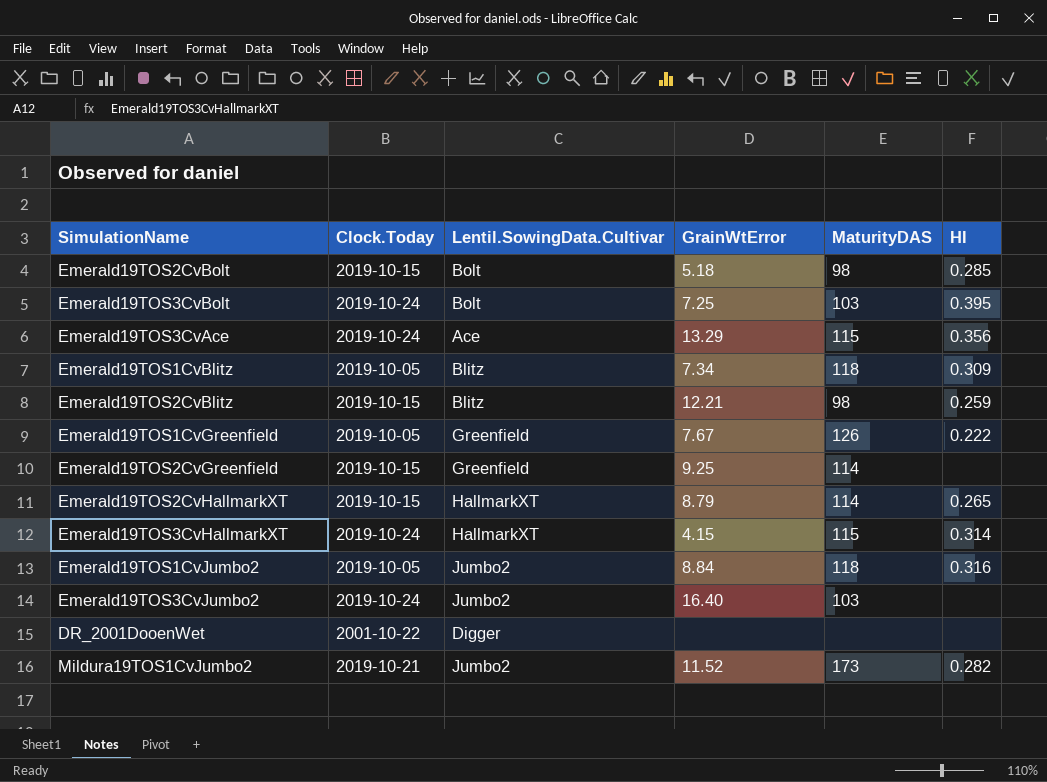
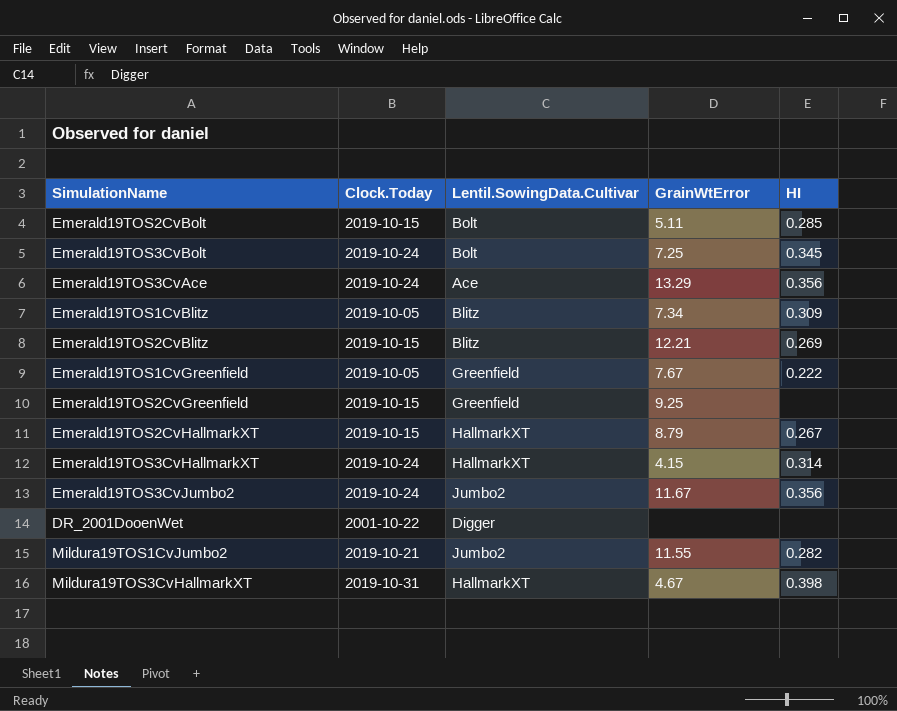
column MaturityDAS | position: 5 -> none
row Emerald19TOS1CvJumbo2: 2019-10-05 | Jumbo2 | 8.84 | 118 | 0.316 -> none
Emerald19TOS2CvBolt | GrainWtError: 5.18 -> 5.11
Emerald19TOS3CvBolt | HI: 0.395 -> 0.345
Emerald19TOS2CvBlitz | HI: 0.259 -> 0.269
Emerald19TOS2CvHallmarkXT | HI: 0.265 -> 0.267
Emerald19TOS3CvJumbo2 | GrainWtError: 16.40 -> 11.67
Emerald19TOS3CvJumbo2 | HI: none -> 0.356
Mildura19TOS1CvJumbo2 | GrainWtError: 11.52 -> 11.55
row Mildura19TOS3CvHallmarkXT: none -> 2019-10-31 | HallmarkXT | 4.67 | 0.398

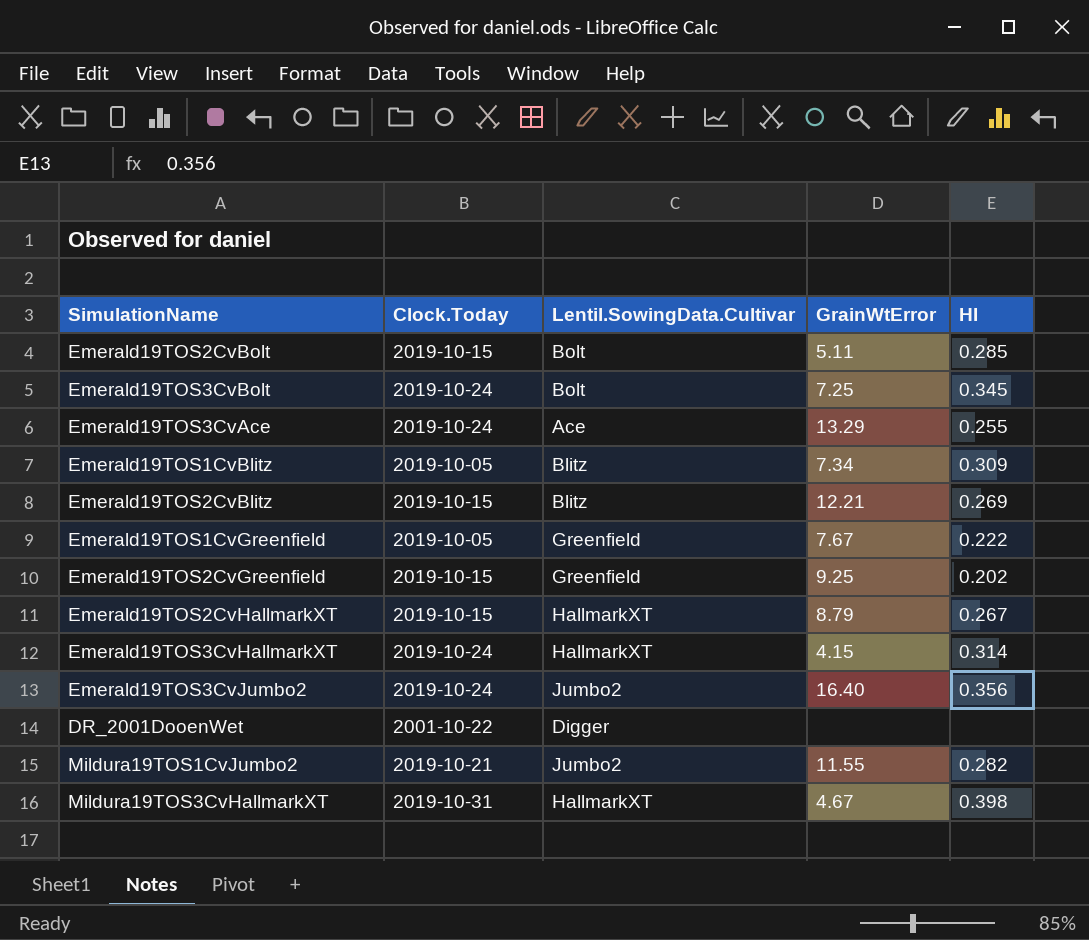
Emerald19TOS3CvAce | HI: 0.356 -> 0.255
Emerald19TOS2CvGreenfield | HI: none -> 0.202
Emerald19TOS3CvJumbo2 | GrainWtError: 11.67 -> 16.40

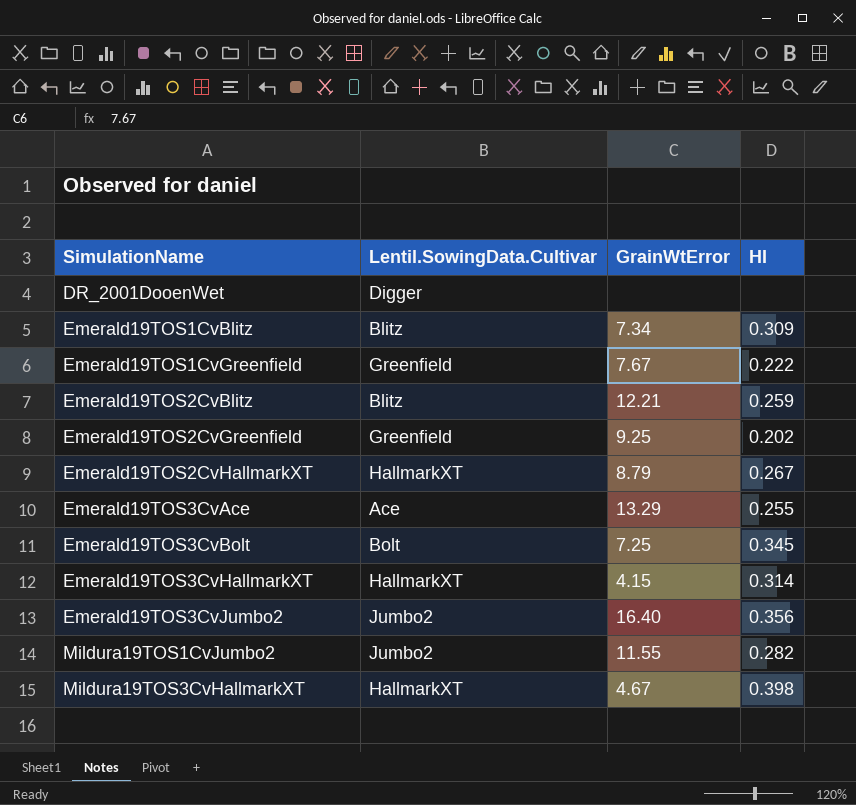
row order: none -> SimulationName ascending
column Clock.Today | position: 2 -> none
row Emerald19TOS2CvBolt: 2019-10-15 | Bolt | 5.11 | 0.285 -> none
Emerald19TOS2CvBlitz | HI: 0.269 -> 0.259

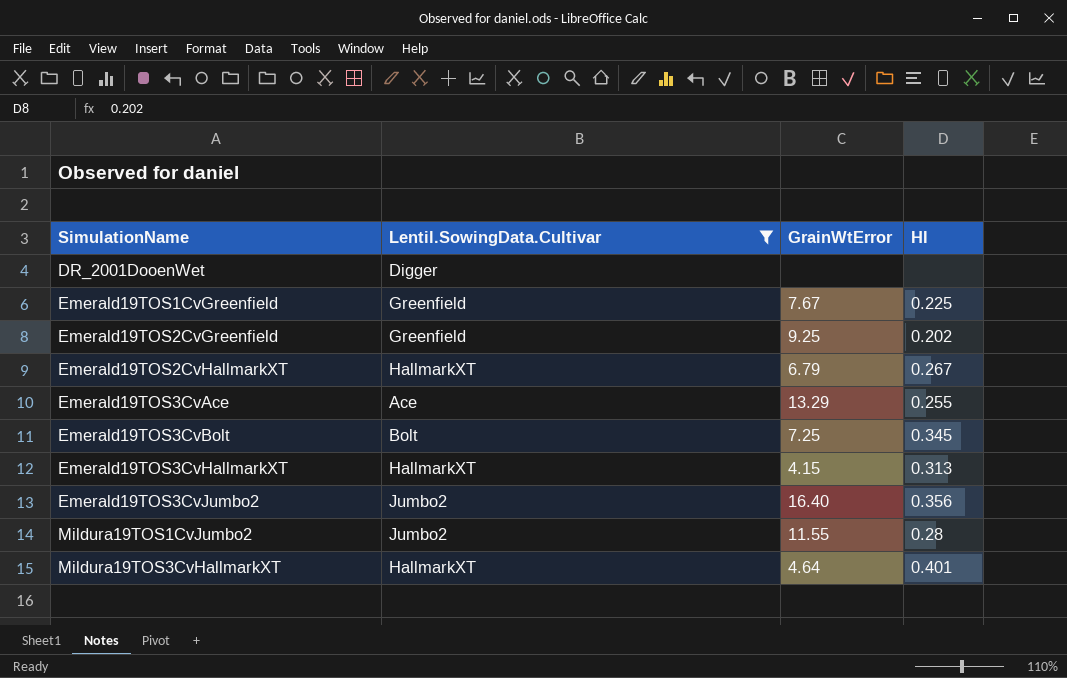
filter: none -> Lentil.SowingData.Cultivar != Blitz
Emerald19TOS1CvGreenfield | HI: 0.222 -> 0.225
Emerald19TOS2CvHallmarkXT | GrainWtError: 8.79 -> 6.79
Emerald19TOS3CvHallmarkXT | HI: 0.314 -> 0.313
Mildura19TOS1CvJumbo2 | HI: 0.282 -> 0.28
Mildura19TOS3CvHallmarkXT | GrainWtError: 4.67 -> 4.64
Mildura19TOS3CvHallmarkXT | HI: 0.398 -> 0.401

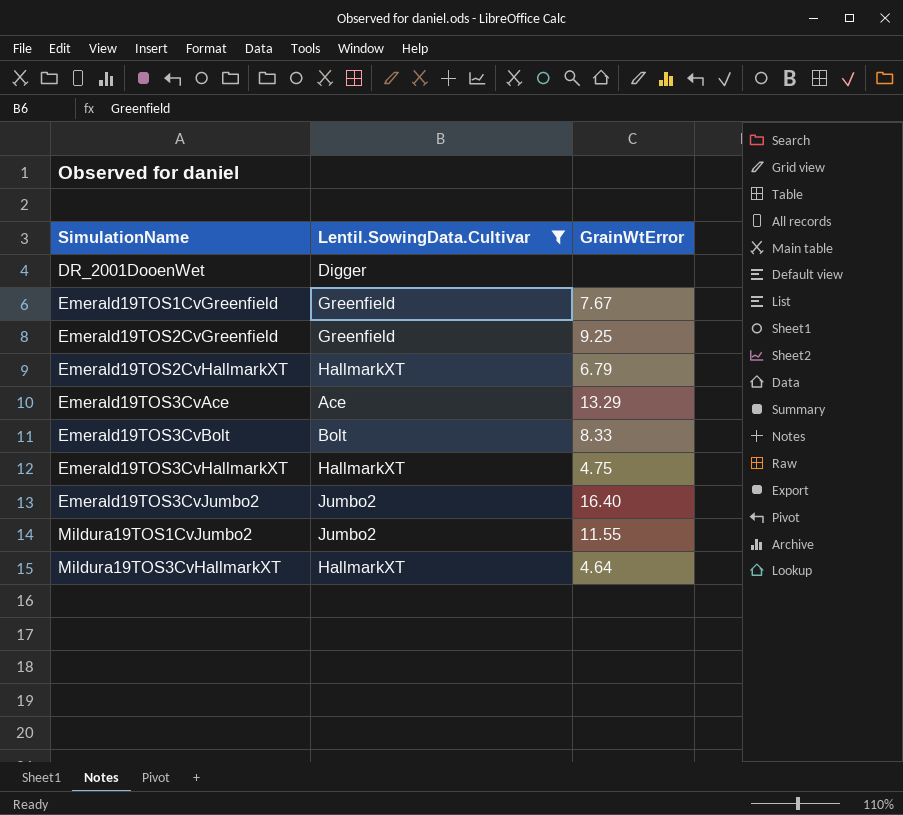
column HI | position: 4 -> none
Emerald19TOS3CvBolt | GrainWtError: 7.25 -> 8.33
Emerald19TOS3CvHallmarkXT | GrainWtError: 4.15 -> 4.75

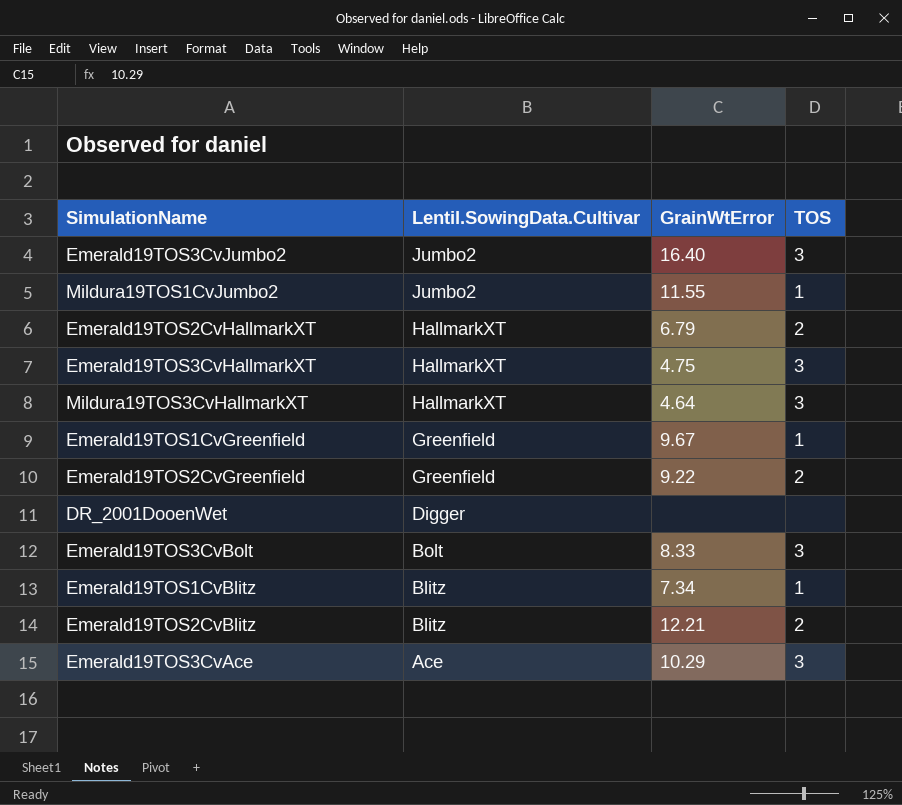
filter: Lentil.SowingData.Cultivar != Blitz -> none
row order: SimulationName ascending -> Lentil.SowingData.Cultivar descending
column TOS | position: none -> 4
Emerald19TOS1CvGreenfield | GrainWtError: 7.67 -> 9.67
Emerald19TOS2CvGreenfield | GrainWtError: 9.25 -> 9.22
Emerald19TOS3CvAce | GrainWtError: 13.29 -> 10.29

